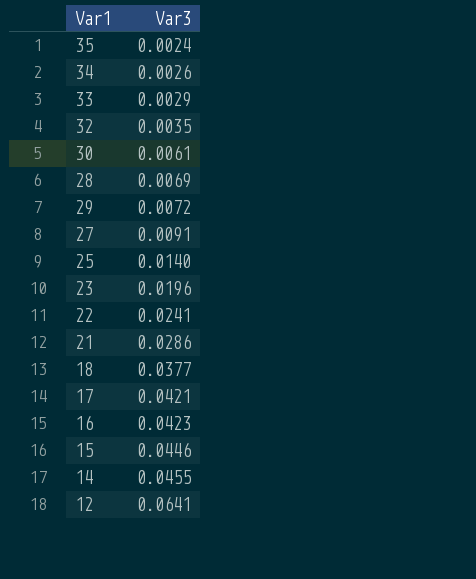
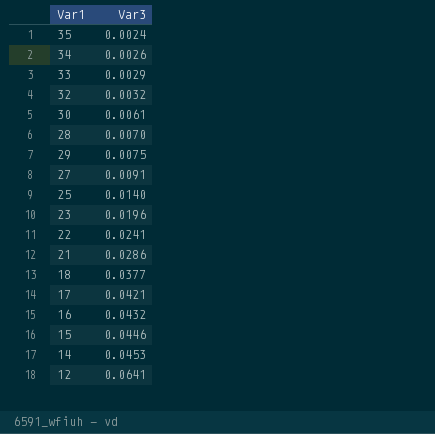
32 | Var3: 0.0035 -> 0.0032
28 | Var3: 0.0069 -> 0.0070
29 | Var3: 0.0072 -> 0.0075
16 | Var3: 0.0423 -> 0.0432
14 | Var3: 0.0455 -> 0.0453

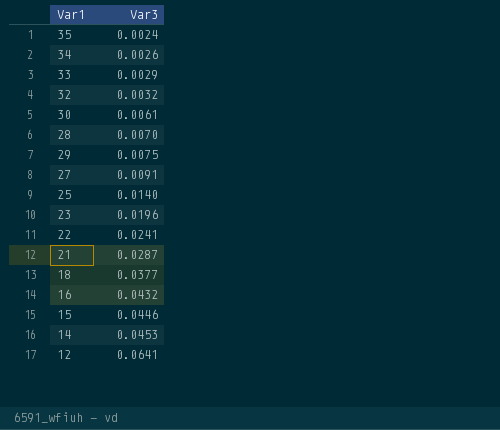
row 17: 0.0421 -> none
21 | Var3: 0.0286 -> 0.0287

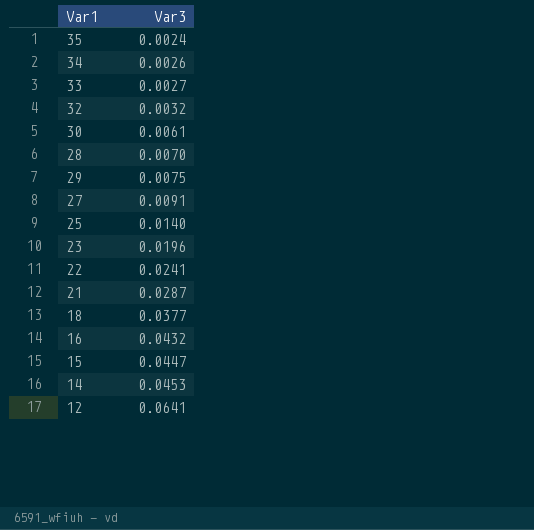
33 | Var3: 0.0029 -> 0.0027
15 | Var3: 0.0446 -> 0.0447

